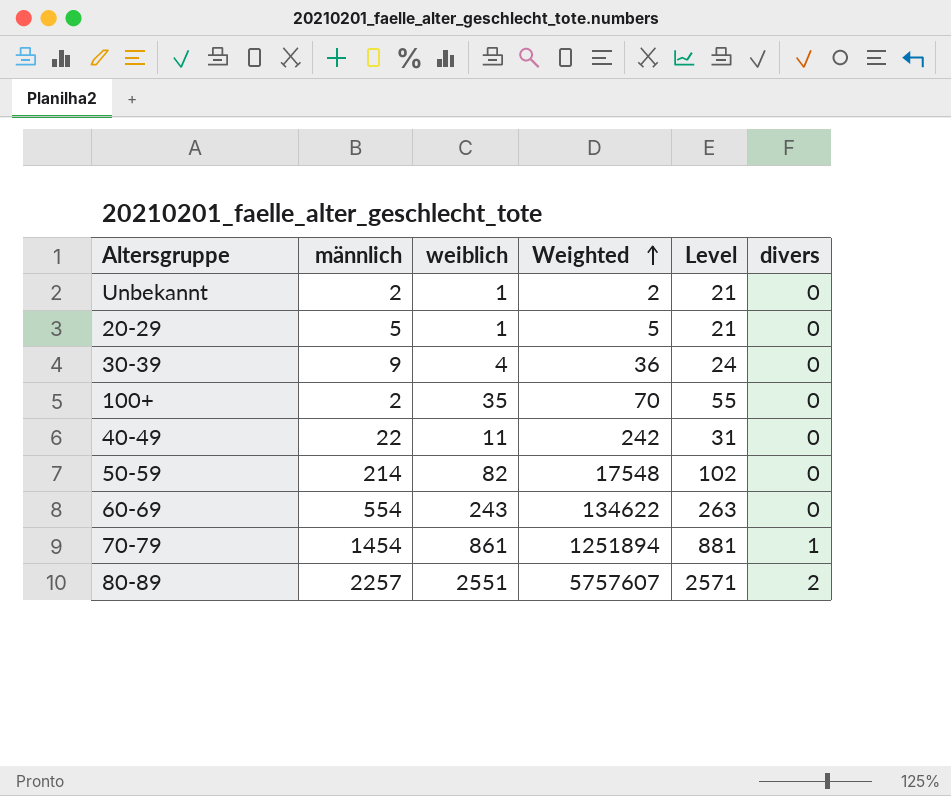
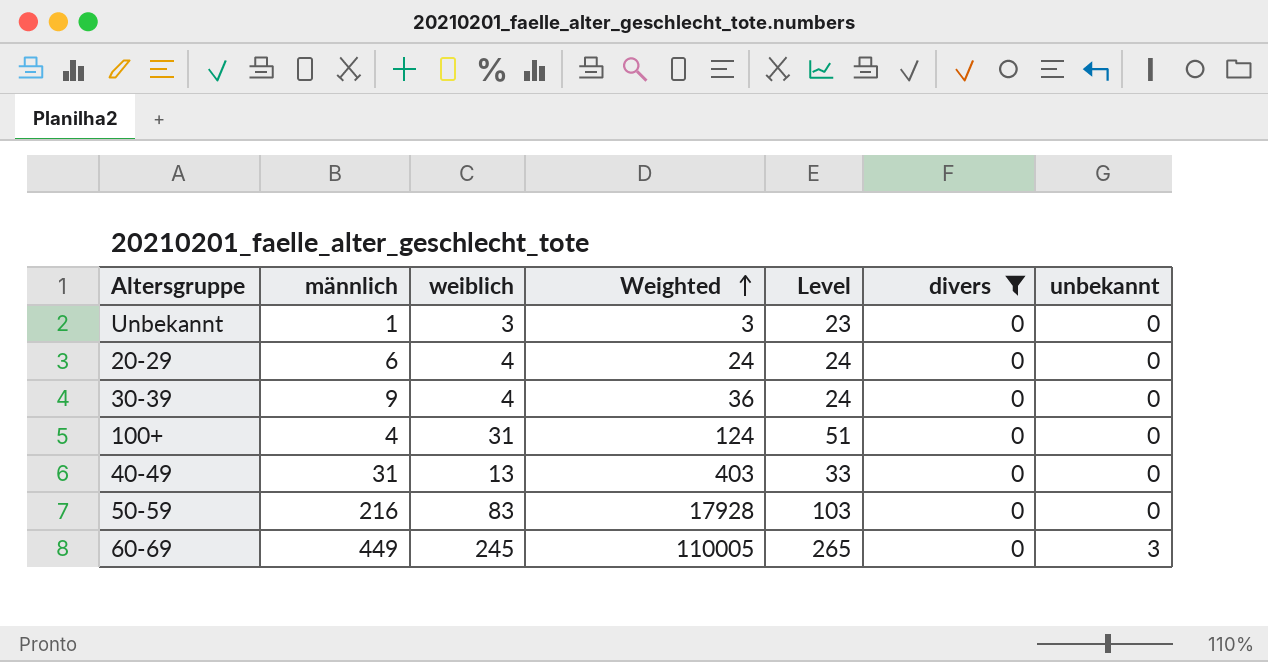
filter: none -> divers = 0
column unbekannt | position: none -> 7
Unbekannt | männlich: 2 -> 1
Unbekannt | weiblich: 1 -> 3
Unbekannt | Weighted: 2 -> 3
Unbekannt | Level: 21 -> 23
20-29 | männlich: 5 -> 6
20-29 | weiblich: 1 -> 4
20-29 | Weighted: 5 -> 24
20-29 | Level: 21 -> 24
100+ | männlich: 2 -> 4
100+ | weiblich: 35 -> 31
100+ | Weighted: 70 -> 124
100+ | Level: 55 -> 51
40-49 | männlich: 22 -> 31
40-49 | weiblich: 11 -> 13
40-49 | Weighted: 242 -> 403
40-49 | Level: 31 -> 33
50-59 | männlich: 214 -> 216
50-59 | weiblich: 82 -> 83
50-59 | Weighted: 17548 -> 17928
50-59 | Level: 102 -> 103
60-69 | männlich: 554 -> 449
60-69 | weiblich: 243 -> 245
60-69 | Weighted: 134622 -> 110005
60-69 | Level: 263 -> 265

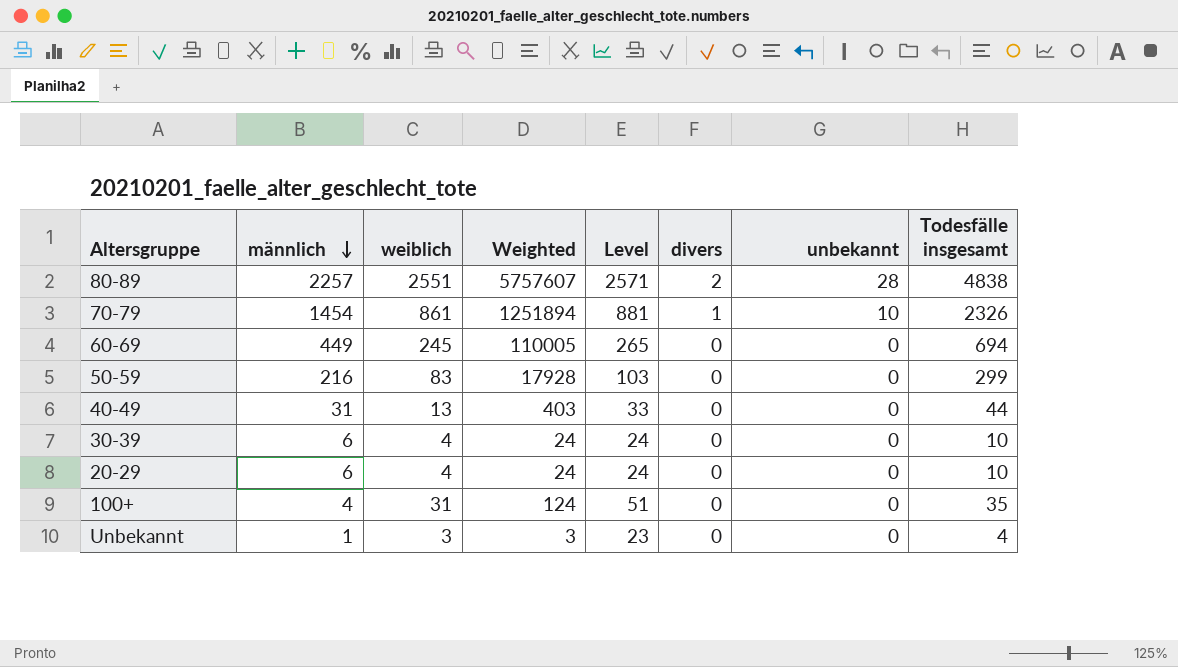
filter: divers = 0 -> none
row order: Weighted ascending -> männlich descending
column Todesfälle insgesamt | formula: none -> [männlich] + [weiblich] + [divers] + [unbekannt]
60-69 | unbekannt: 3 -> 0
30-39 | männlich: 9 -> 6
30-39 | Weighted: 36 -> 24

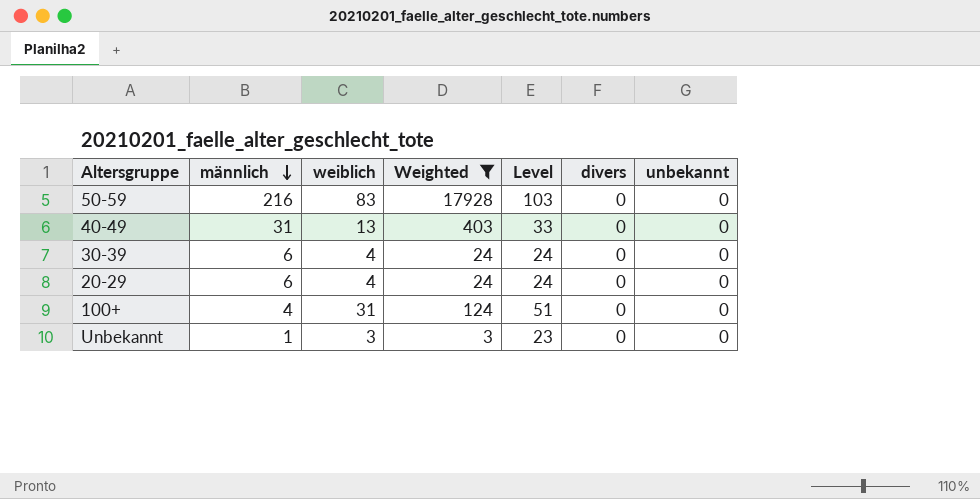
filter: none -> Weighted <= 17928
column Todesfälle insgesamt | formula: [männlich] + [weiblich] + [divers] + [unbekannt] -> none

